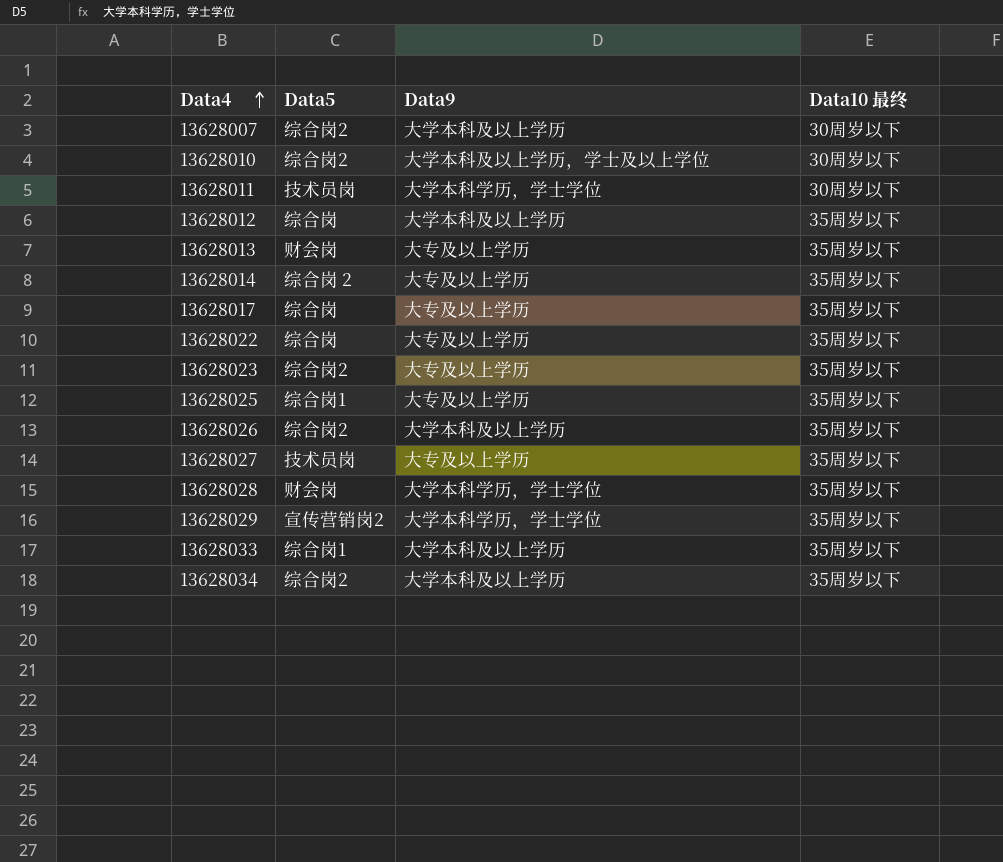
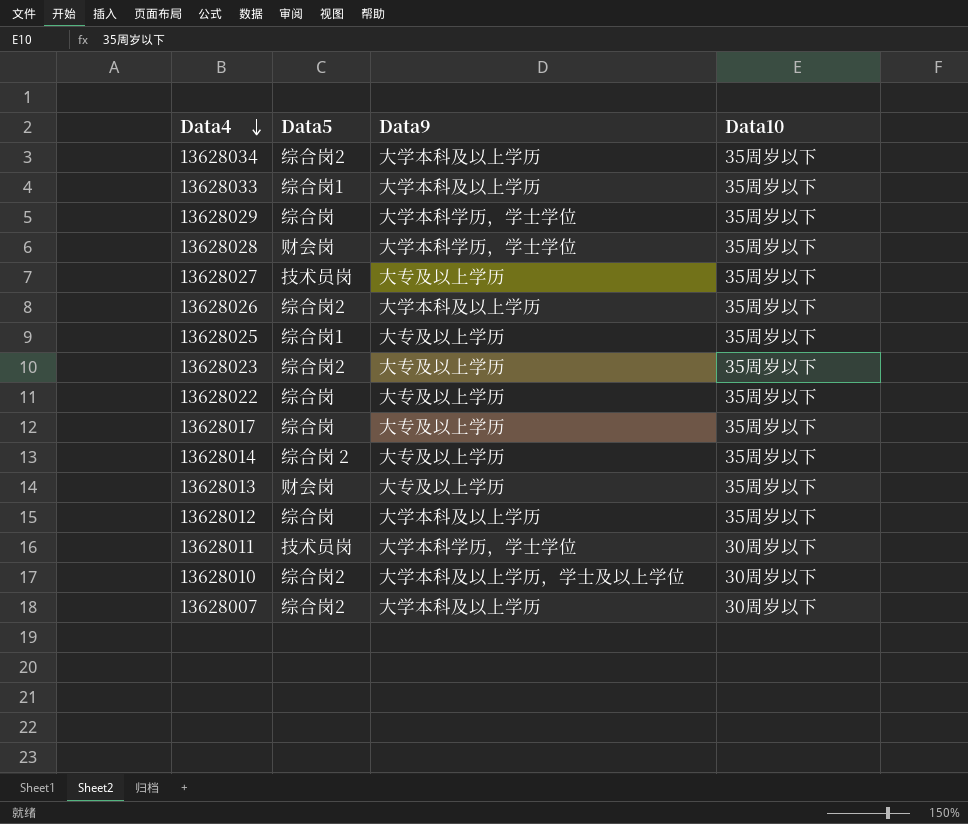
row order: Data4 ascending -> Data4 descending
column name: Data10 最终 -> Data10
13628029 | Data5: 宣传营销岗2 -> 综合岗

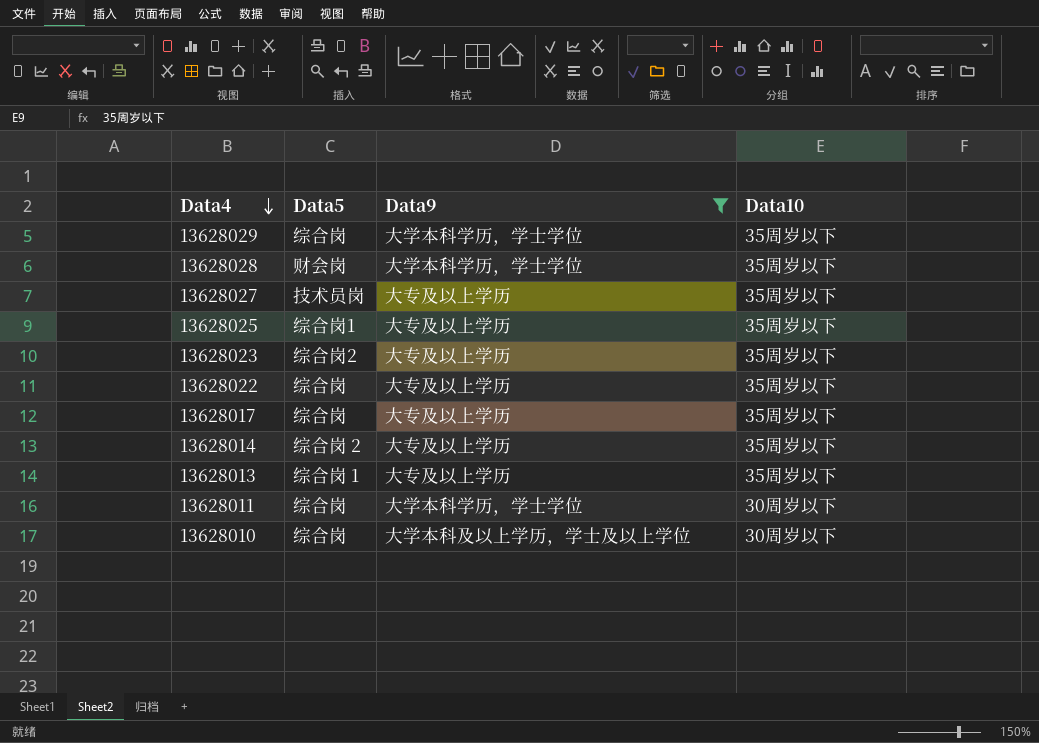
filter: none -> Data9 != 大学本科及以上学历
13628013 | Data5: 财会岗 -> 综合岗 1
13628011 | Data5: 技术员岗 -> 综合岗
13628010 | Data5: 综合岗2 -> 综合岗

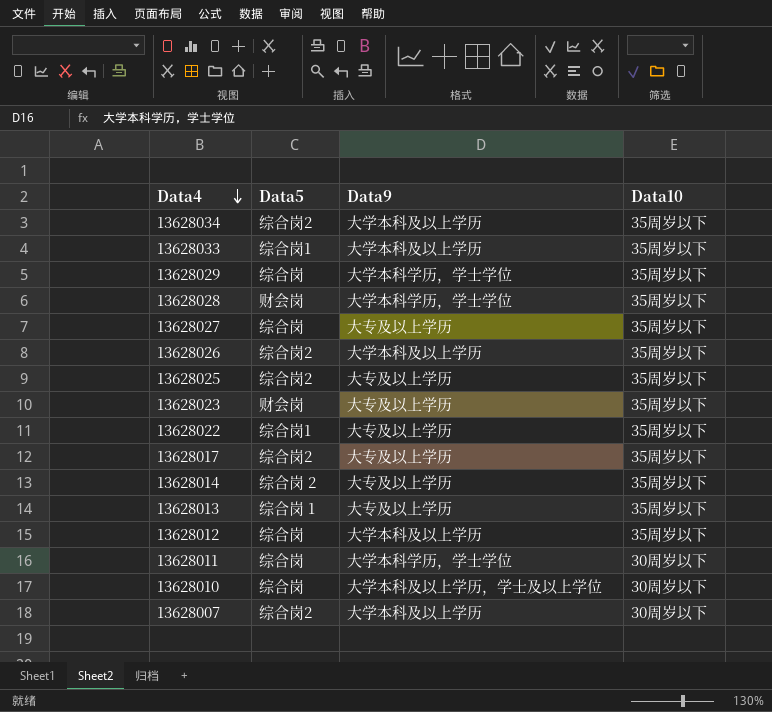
filter: Data9 != 大学本科及以上学历 -> none
13628027 | Data5: 技术员岗 -> 综合岗
13628025 | Data5: 综合岗1 -> 综合岗2
13628023 | Data5: 综合岗2 -> 财会岗
13628022 | Data5: 综合岗 -> 综合岗1
13628017 | Data5: 综合岗 -> 综合岗2

